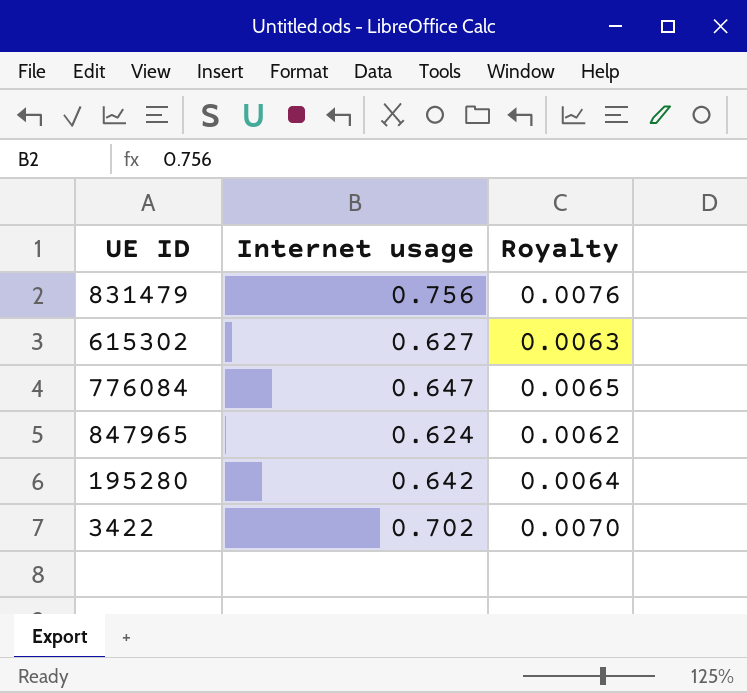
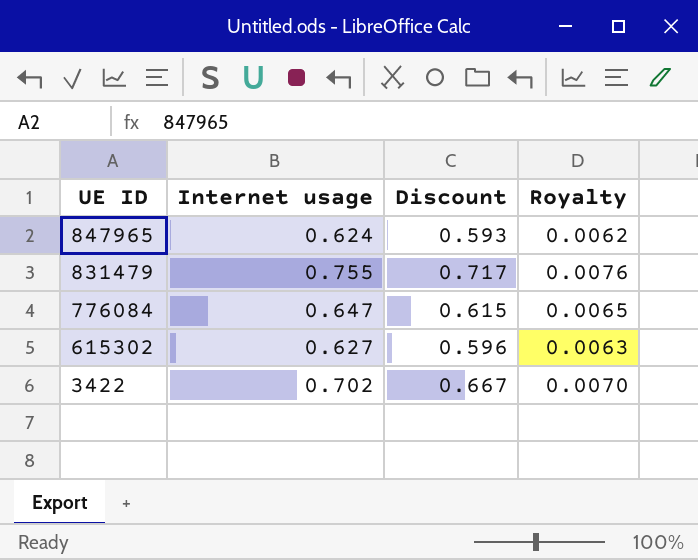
row order: none -> UE ID descending
column Discount | formula: none -> [Internet usage] * 0.95
row 195280: 0.642 | 0.0064 -> none
831479 | Internet usage: 0.756 -> 0.755

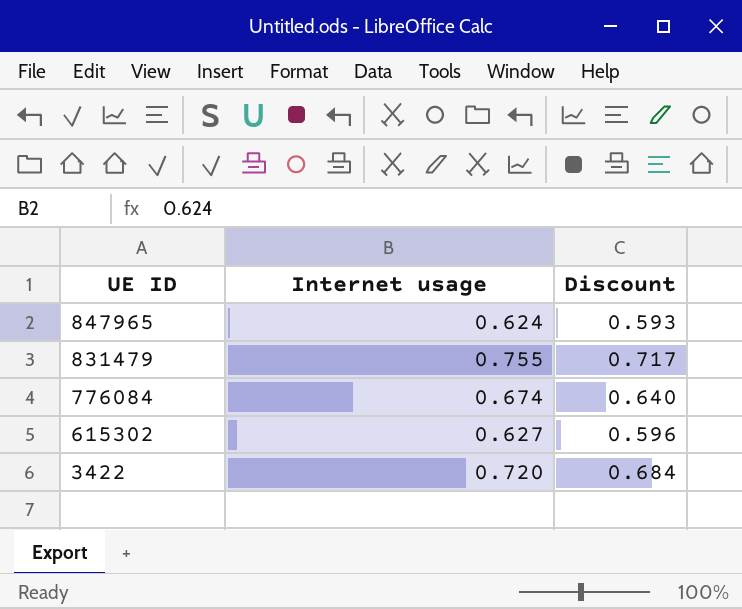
column Royalty | formula: [Internet usage] * 0.01 -> none
776084 | Internet usage: 0.647 -> 0.674
776084 | Discount: 0.615 -> 0.640
3422 | Internet usage: 0.702 -> 0.720
3422 | Discount: 0.667 -> 0.684

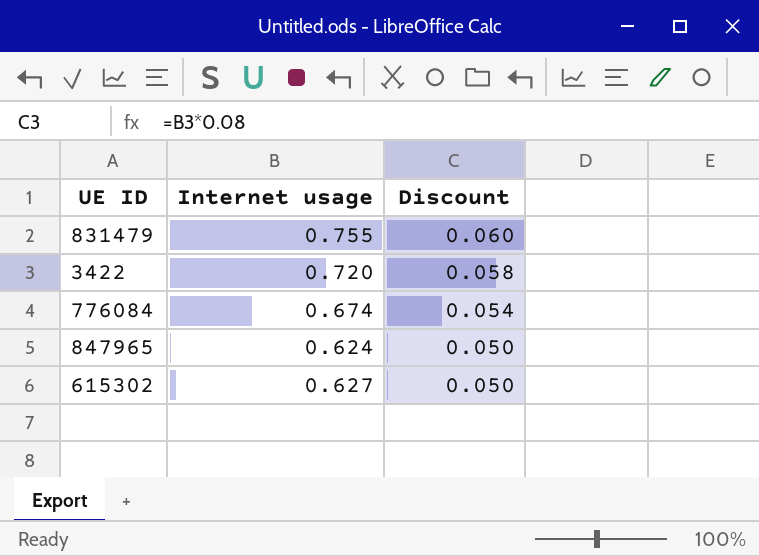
row order: UE ID descending -> Discount descending
column Discount | formula: [Internet usage] * 0.95 -> [Internet usage] * 0.08

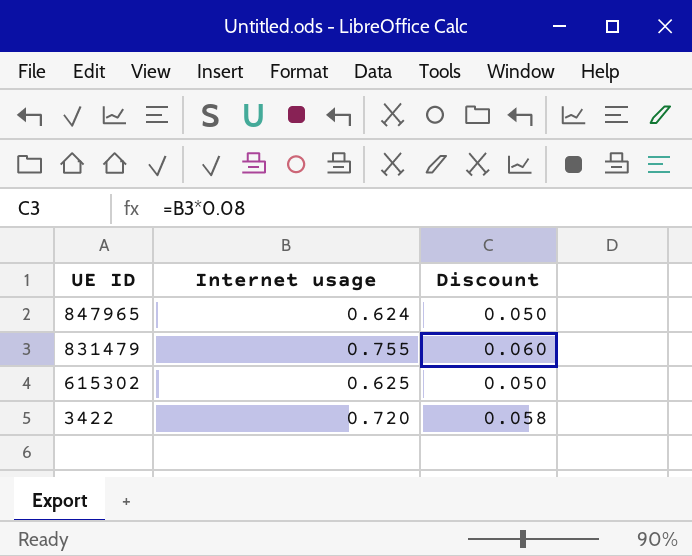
row order: Discount descending -> UE ID descending
row 776084: 0.674 | 0.054 -> none
615302 | Internet usage: 0.627 -> 0.625

